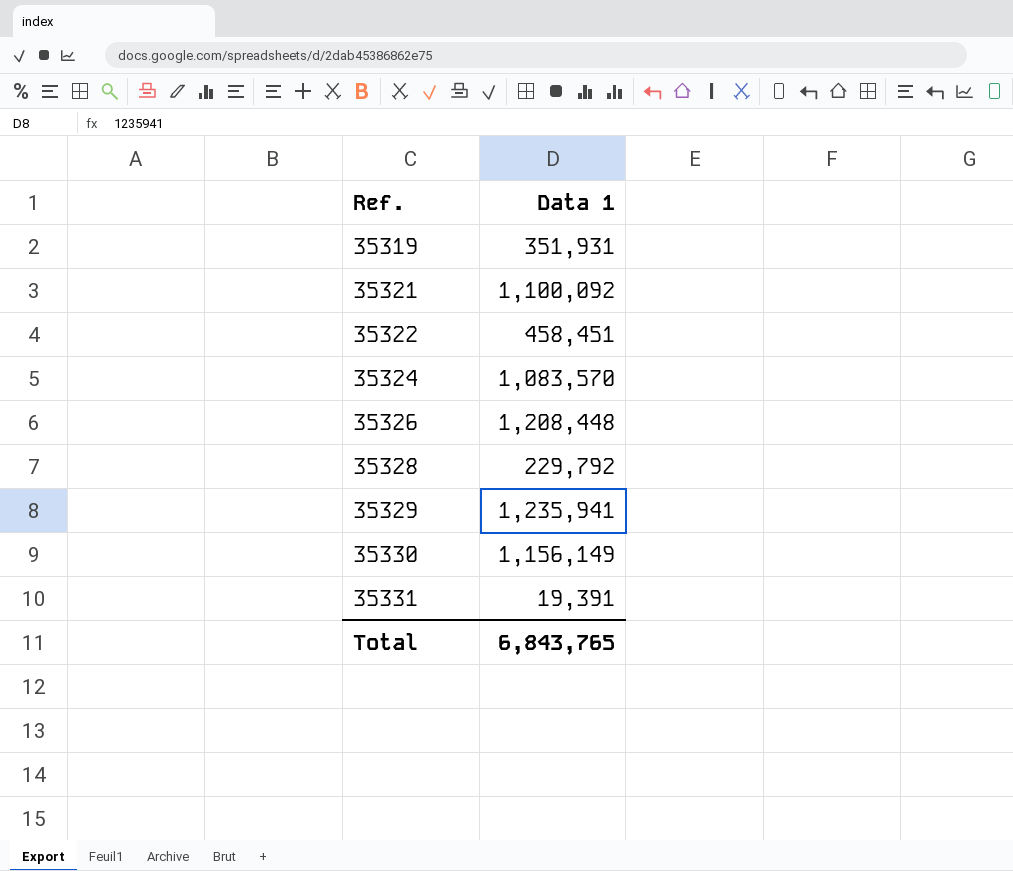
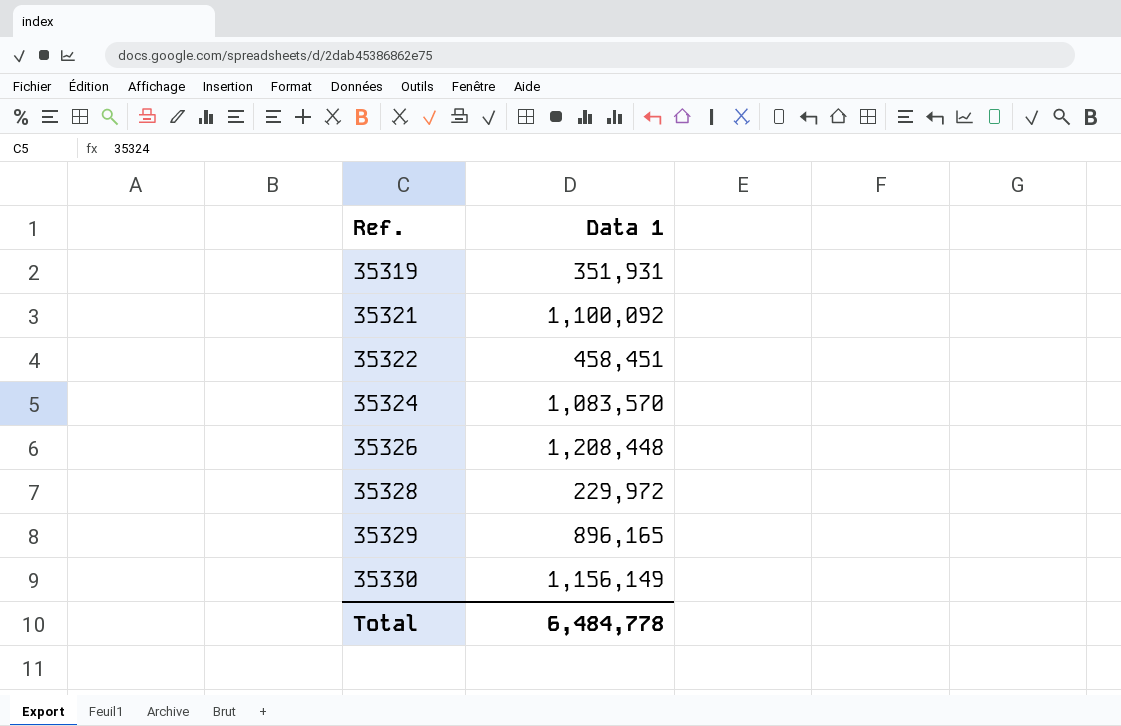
row 35331: 19,391 -> none
35328 | Data 1: 229,792 -> 229,972
35329 | Data 1: 1,235,941 -> 896,165
Total | Data 1: 6,843,765 -> 6,484,778

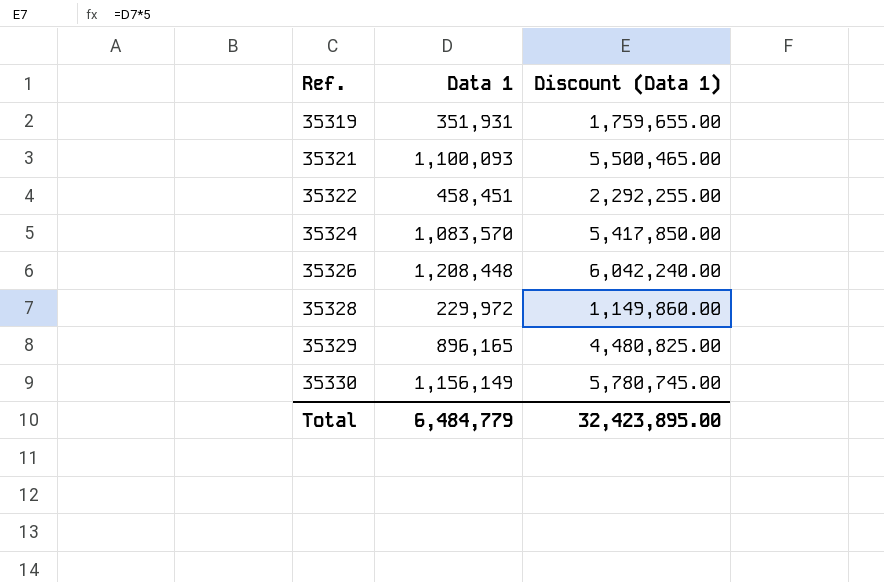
column Discount (Data 1) | formula: none -> [Data 1] * 5
35321 | Data 1: 1,100,092 -> 1,100,093
Total | Data 1: 6,484,778 -> 6,484,779

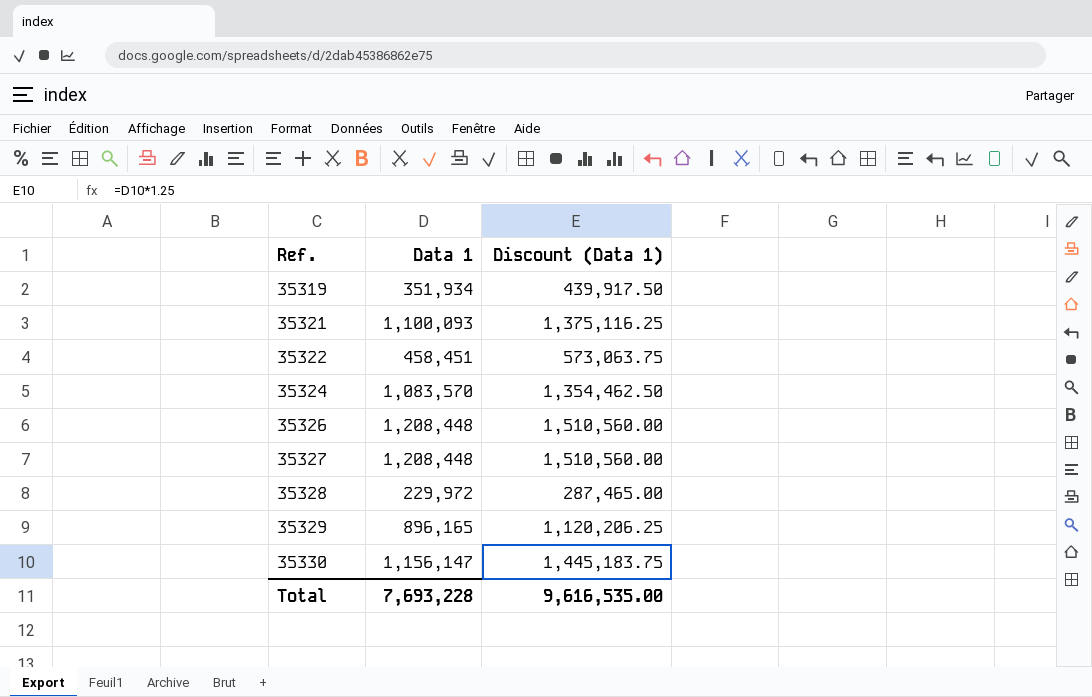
column Discount (Data 1) | formula: [Data 1] * 5 -> [Data 1] * 1.25
35319 | Data 1: 351,931 -> 351,934
row 35327: none -> 1,208,448 | 1,510,560.00
35330 | Data 1: 1,156,149 -> 1,156,147
Total | Data 1: 6,484,779 -> 7,693,228
Total | Discount (Data 1): 32,423,895.00 -> 9,616,535.00

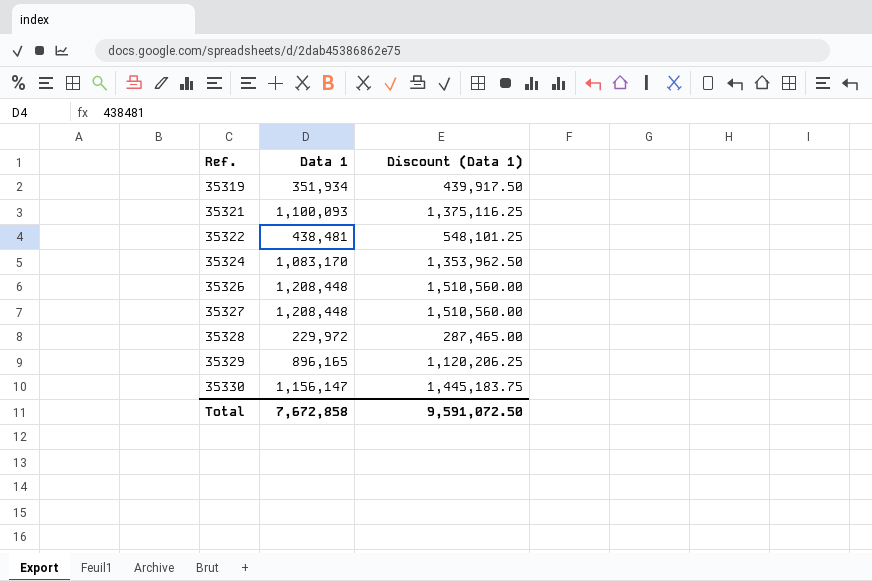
35322 | Data 1: 458,451 -> 438,481
35322 | Discount (Data 1): 573,063.75 -> 548,101.25
35324 | Data 1: 1,083,570 -> 1,083,170
35324 | Discount (Data 1): 1,354,462.50 -> 1,353,962.50
Total | Data 1: 7,693,228 -> 7,672,858
Total | Discount (Data 1): 9,616,535.00 -> 9,591,072.50

